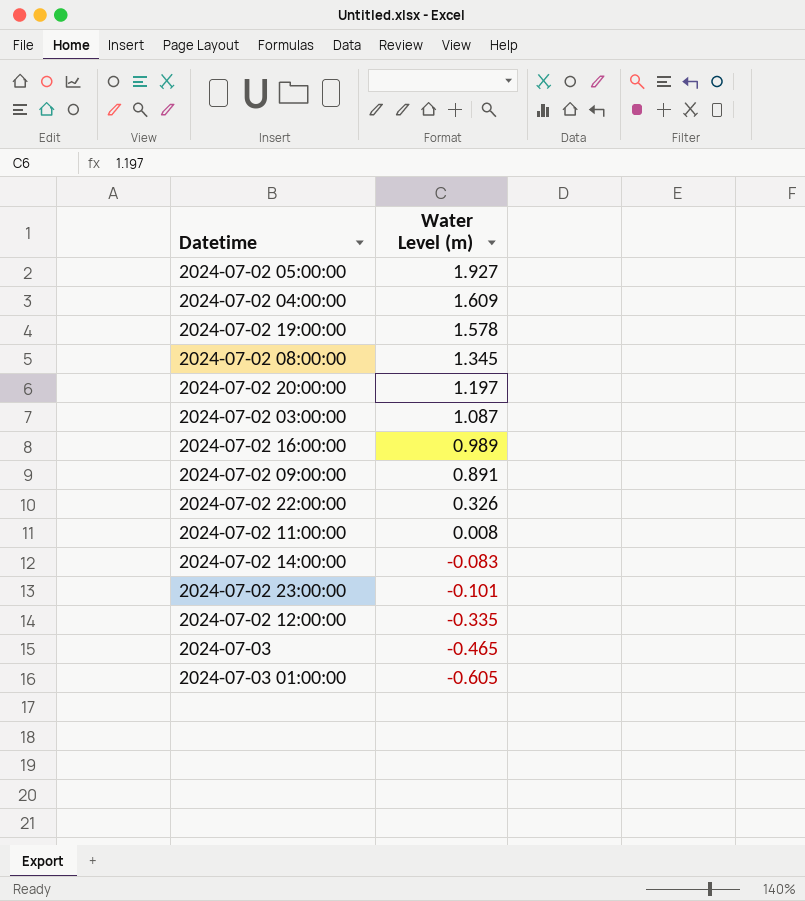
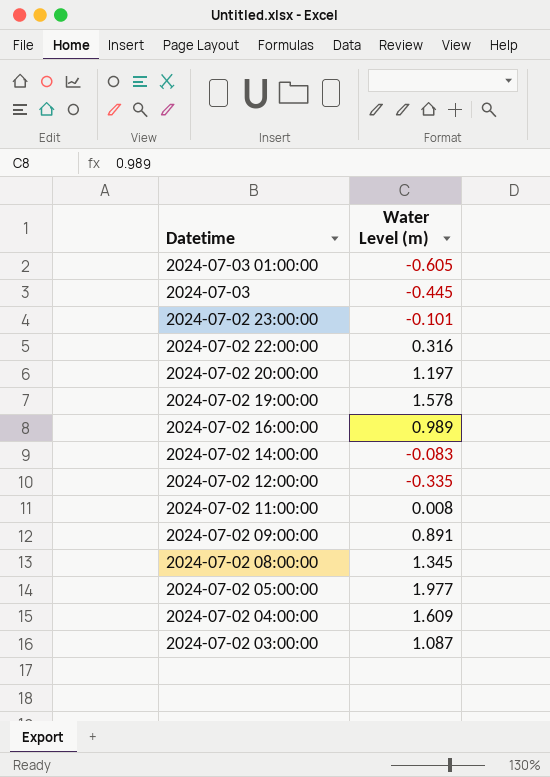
row order: Water Level (m) descending -> Datetime descending
2024-07-03 | Water Level (m): -0.465 -> -0.445
2024-07-02 22:00:00 | Water Level (m): 0.326 -> 0.316
2024-07-02 05:00:00 | Water Level (m): 1.927 -> 1.977

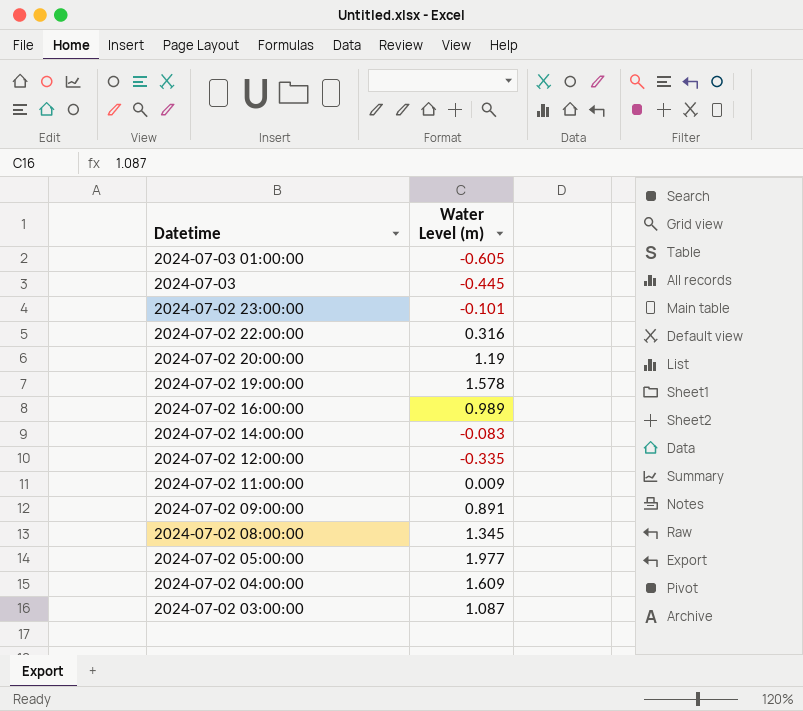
2024-07-02 20:00:00 | Water Level (m): 1.197 -> 1.19
2024-07-02 11:00:00 | Water Level (m): 0.008 -> 0.009

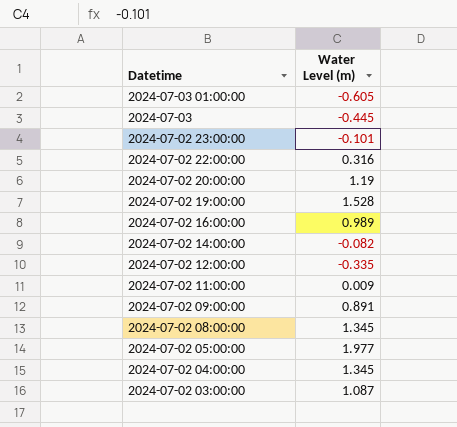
2024-07-02 19:00:00 | Water Level (m): 1.578 -> 1.528
2024-07-02 14:00:00 | Water Level (m): -0.083 -> -0.082
2024-07-02 04:00:00 | Water Level (m): 1.609 -> 1.345

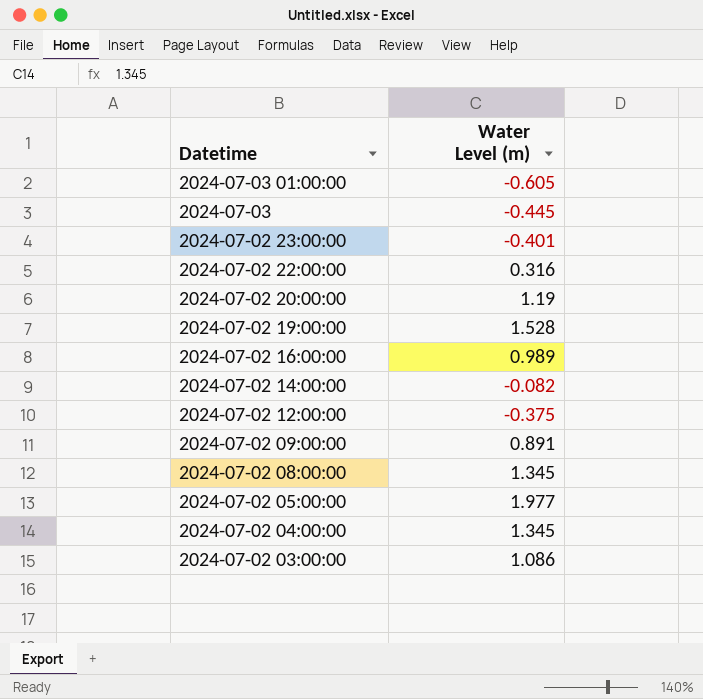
row 2024-07-02 11:00:00: 0.009 -> none
2024-07-02 23:00:00 | Water Level (m): -0.101 -> -0.401
2024-07-02 12:00:00 | Water Level (m): -0.335 -> -0.375
2024-07-02 03:00:00 | Water Level (m): 1.087 -> 1.086

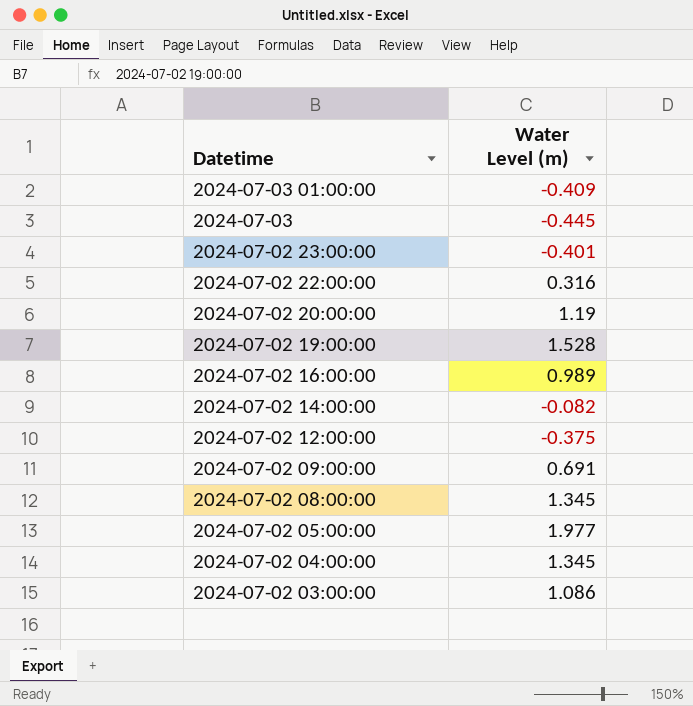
2024-07-03 01:00:00 | Water Level (m): -0.605 -> -0.409
2024-07-02 09:00:00 | Water Level (m): 0.891 -> 0.691

